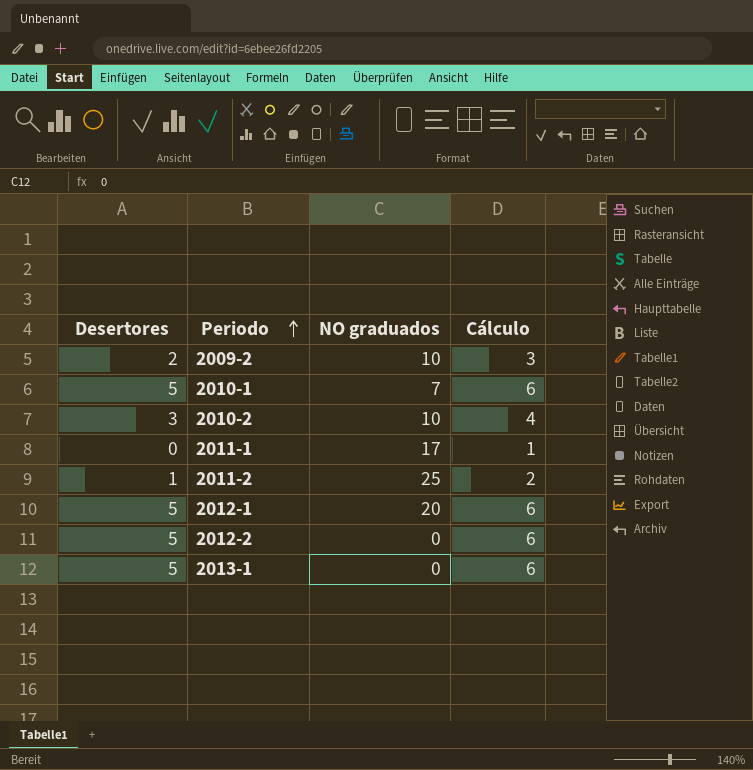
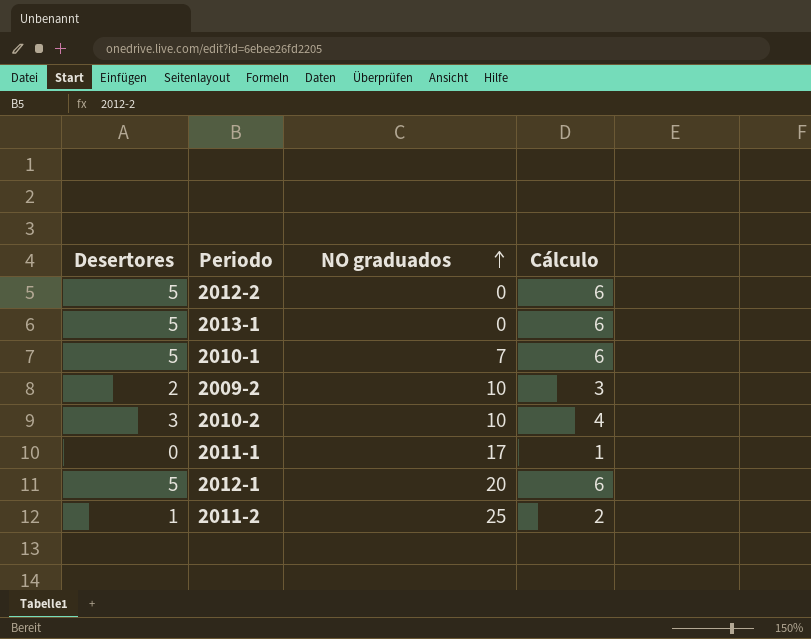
row order: Periodo ascending -> NO graduados ascending

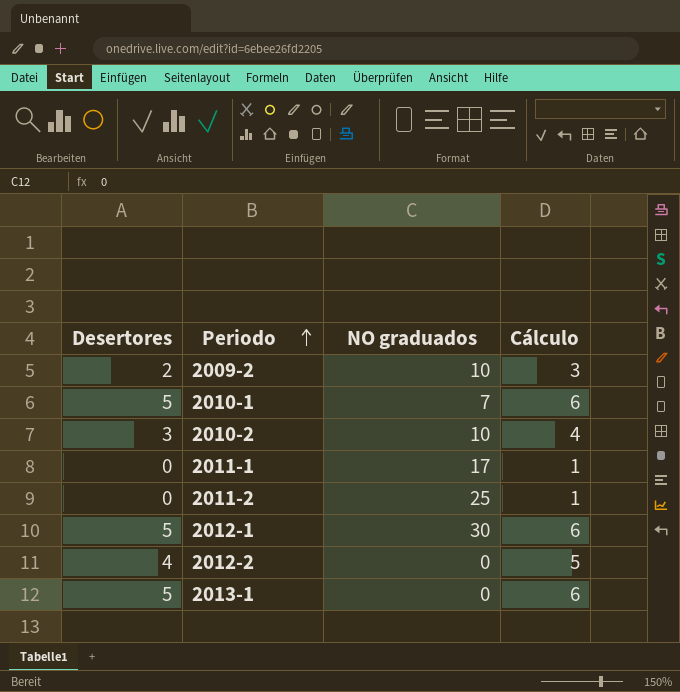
row order: NO graduados ascending -> Periodo ascending
2011-2 | Desertores: 1 -> 0
2011-2 | Cálculo: 2 -> 1
2012-1 | NO graduados: 20 -> 30
2012-2 | Desertores: 5 -> 4
2012-2 | Cálculo: 6 -> 5

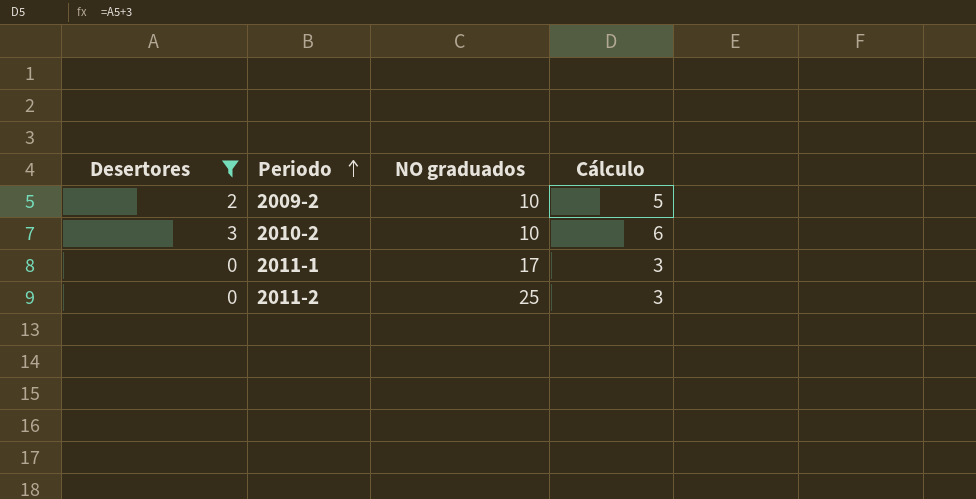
filter: none -> Desertores <= 3
column Cálculo | formula: [Desertores] + 1 -> [Desertores] + 3

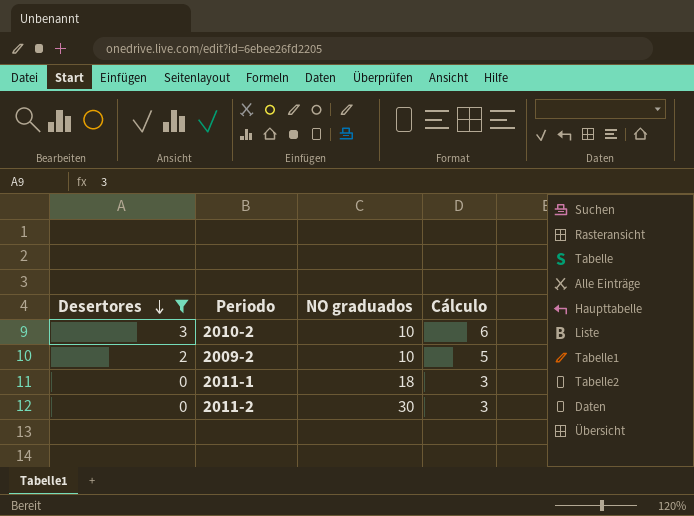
row order: Periodo ascending -> Desertores descending
2011-1 | NO graduados: 17 -> 18
2011-2 | NO graduados: 25 -> 30

